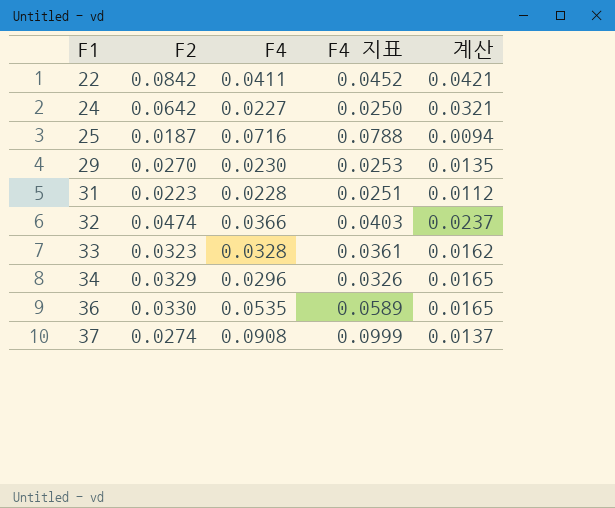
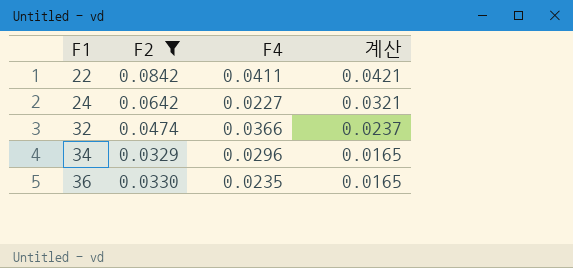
filter: none -> F2 >= 0.0329
column F4 지표 | formula: [F4] * 1.1 -> none
36 | F4: 0.0535 -> 0.0235

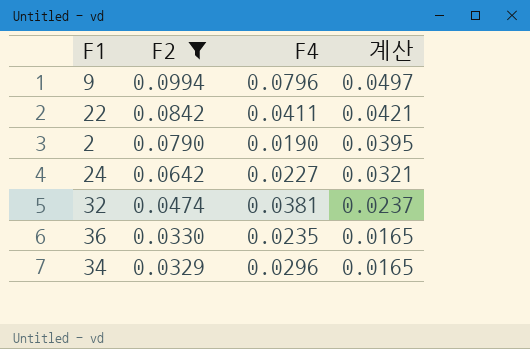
row order: F1 ascending -> F2 descending
row 9: none -> 0.0994 | 0.0796 | 0.0497
row 2: none -> 0.0790 | 0.0190 | 0.0395
32 | F4: 0.0366 -> 0.0381

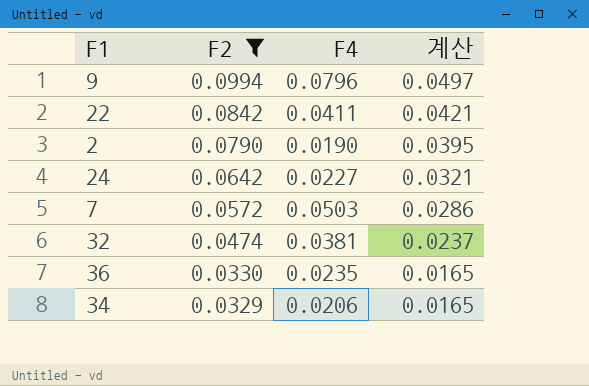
row 7: none -> 0.0572 | 0.0503 | 0.0286
34 | F4: 0.0296 -> 0.0206

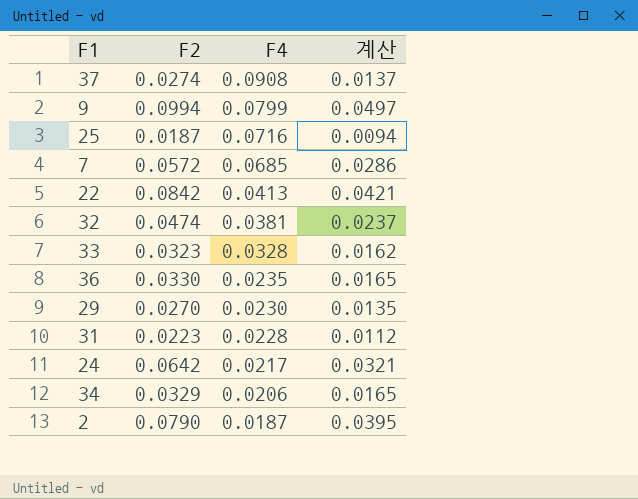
filter: F2 >= 0.0329 -> none
row order: F2 descending -> F4 descending
9 | F4: 0.0796 -> 0.0799
7 | F4: 0.0503 -> 0.0685
22 | F4: 0.0411 -> 0.0413
24 | F4: 0.0227 -> 0.0217
2 | F4: 0.0190 -> 0.0187

